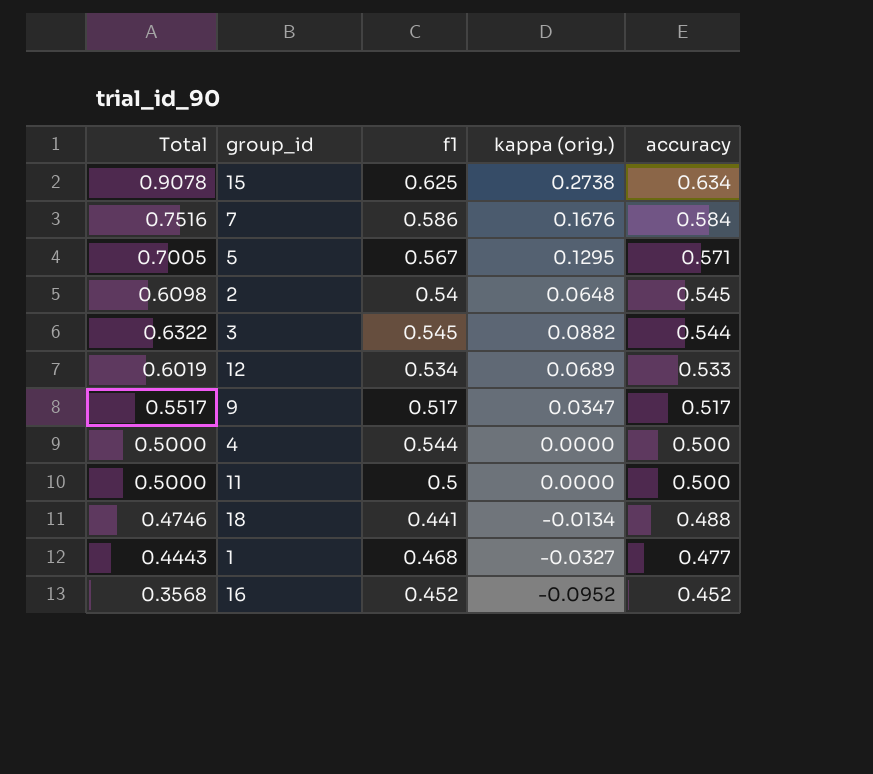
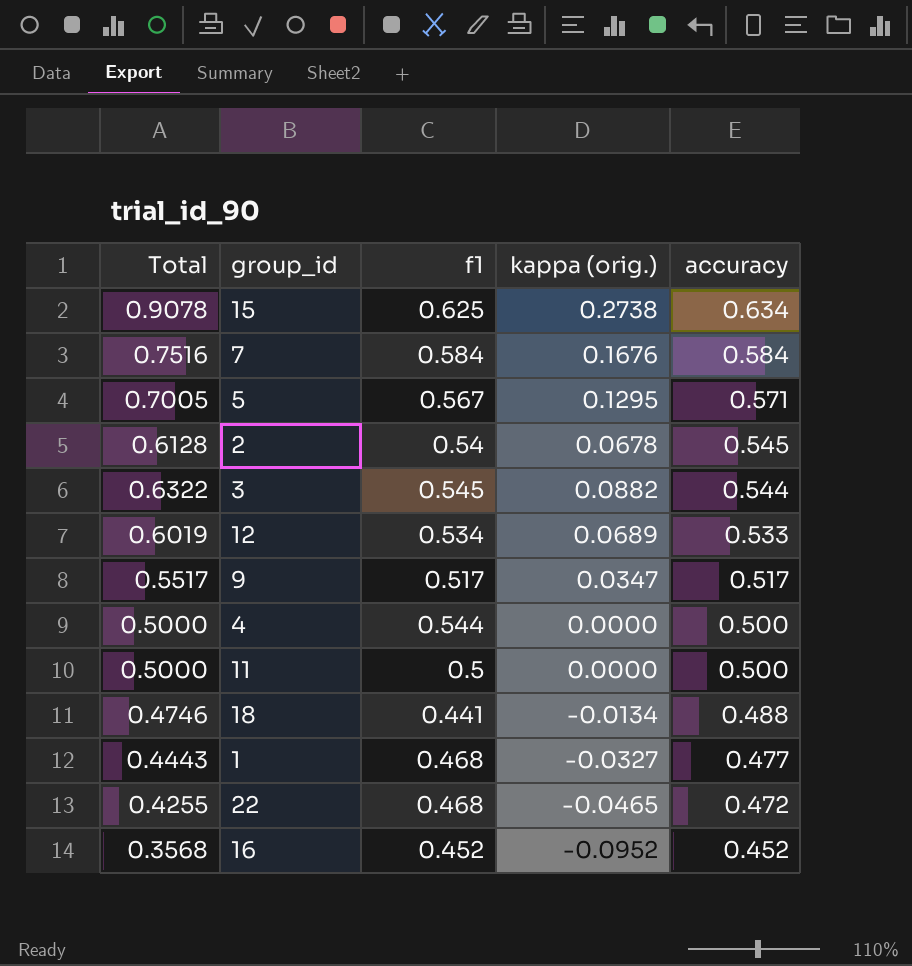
7 | f1: 0.586 -> 0.584
2 | Total: 0.6098 -> 0.6128
2 | kappa (orig.): 0.0648 -> 0.0678
row 22: none -> 0.4255 | 0.468 | -0.0465 | 0.472

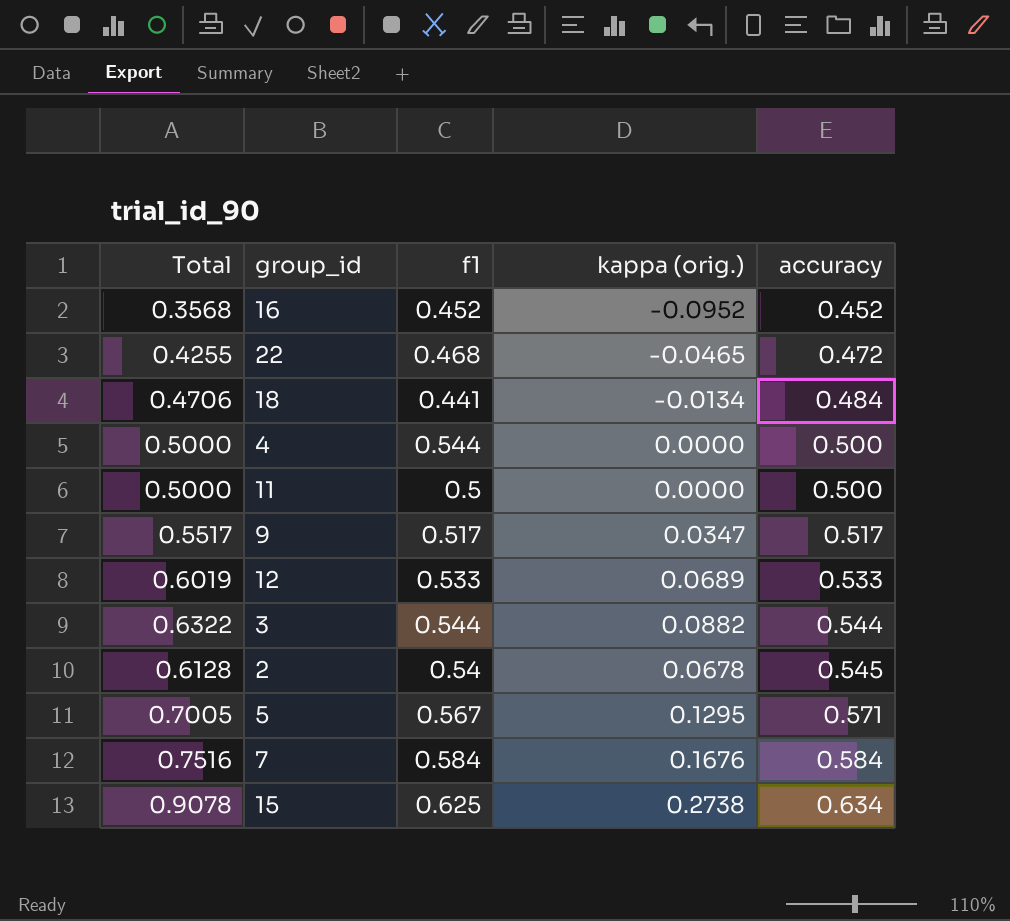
row order: accuracy descending -> accuracy ascending
row 1: 0.4443 | 0.468 | -0.0327 | 0.477 -> none
18 | Total: 0.4746 -> 0.4706
18 | accuracy: 0.488 -> 0.484
12 | f1: 0.534 -> 0.533
3 | f1: 0.545 -> 0.544

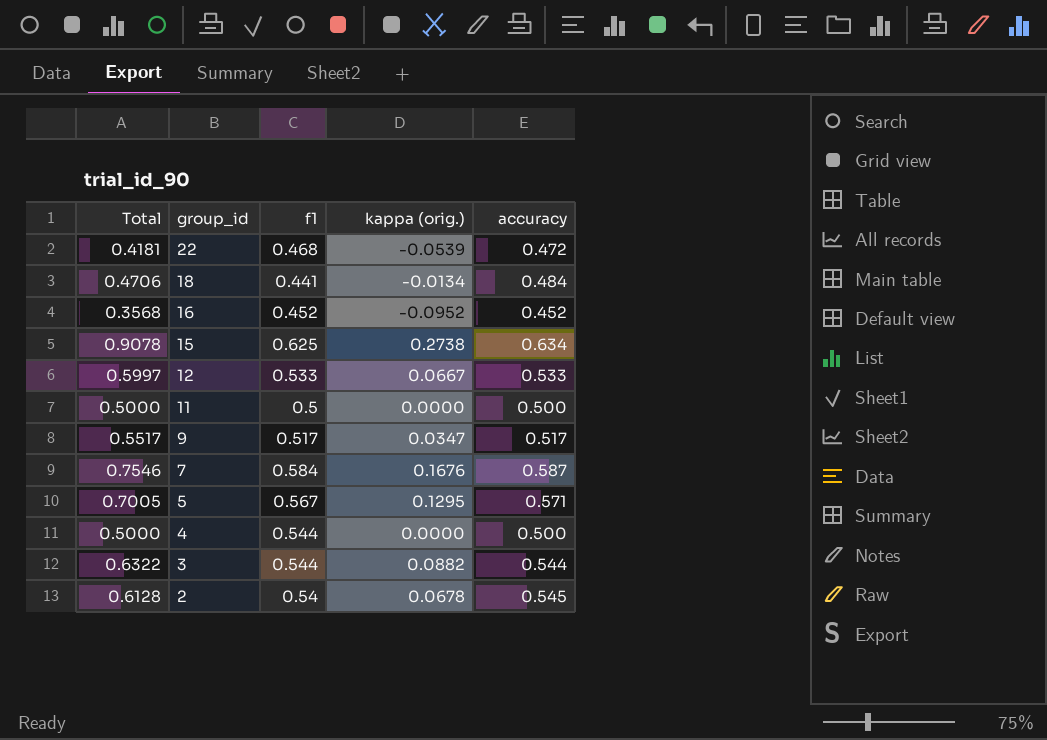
row order: accuracy ascending -> group_id descending
22 | Total: 0.4255 -> 0.4181
22 | kappa (orig.): -0.0465 -> -0.0539
12 | Total: 0.6019 -> 0.5997
12 | kappa (orig.): 0.0689 -> 0.0667
7 | Total: 0.7516 -> 0.7546
7 | accuracy: 0.584 -> 0.587

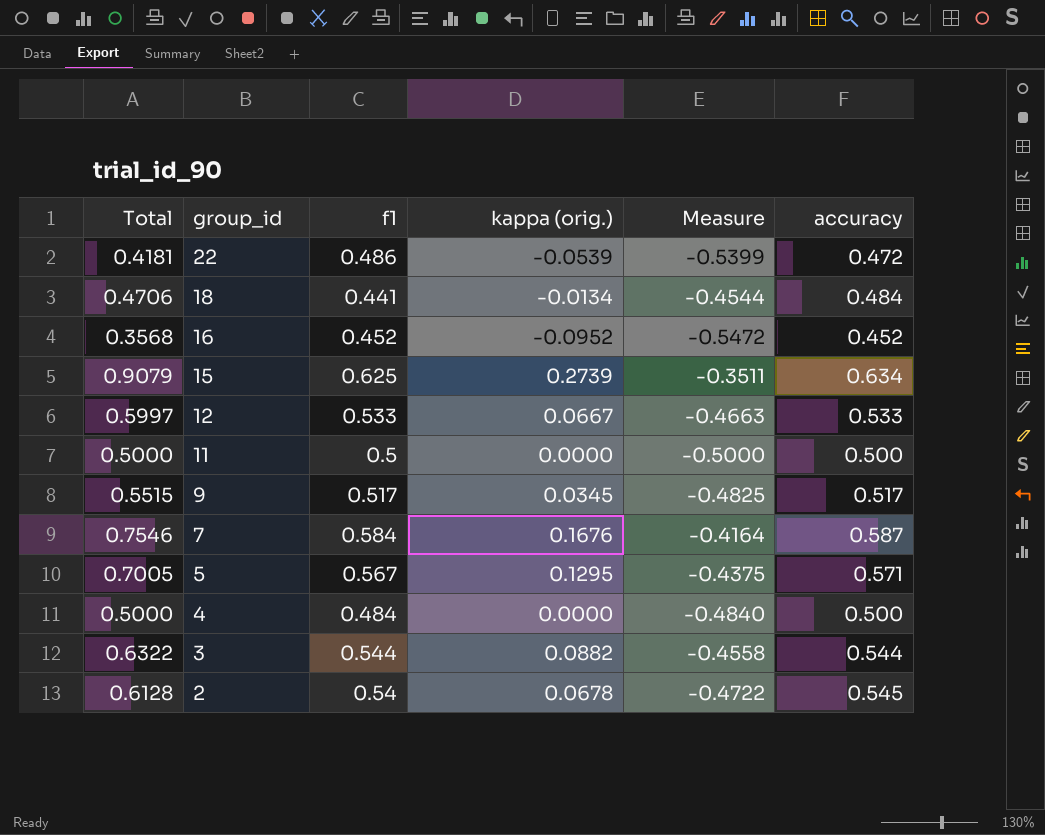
column Measure | formula: none -> [kappa (orig.)] - [f1]
22 | f1: 0.468 -> 0.486
15 | Total: 0.9078 -> 0.9079
15 | kappa (orig.): 0.2738 -> 0.2739
9 | Total: 0.5517 -> 0.5515
9 | kappa (orig.): 0.0347 -> 0.0345
4 | f1: 0.544 -> 0.484

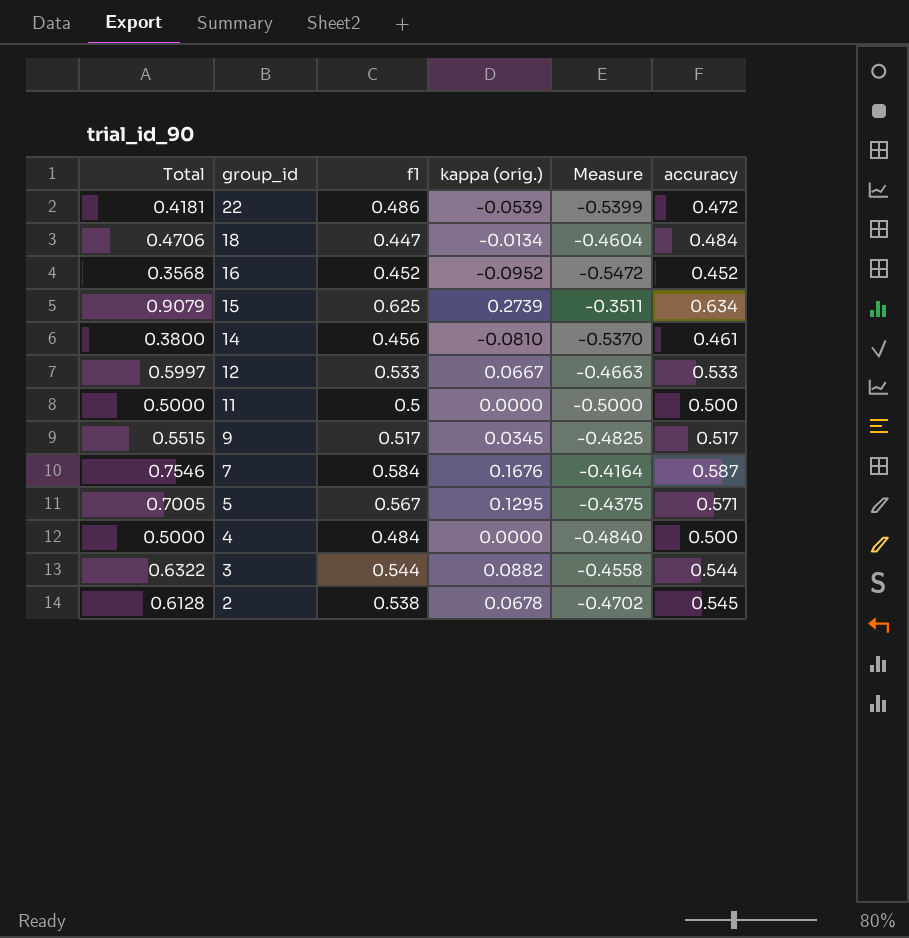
18 | f1: 0.441 -> 0.447
18 | Measure: -0.4544 -> -0.4604
row 14: none -> 0.3800 | 0.456 | -0.0810 | -0.5370 | 0.461
2 | f1: 0.54 -> 0.538
2 | Measure: -0.4722 -> -0.4702

